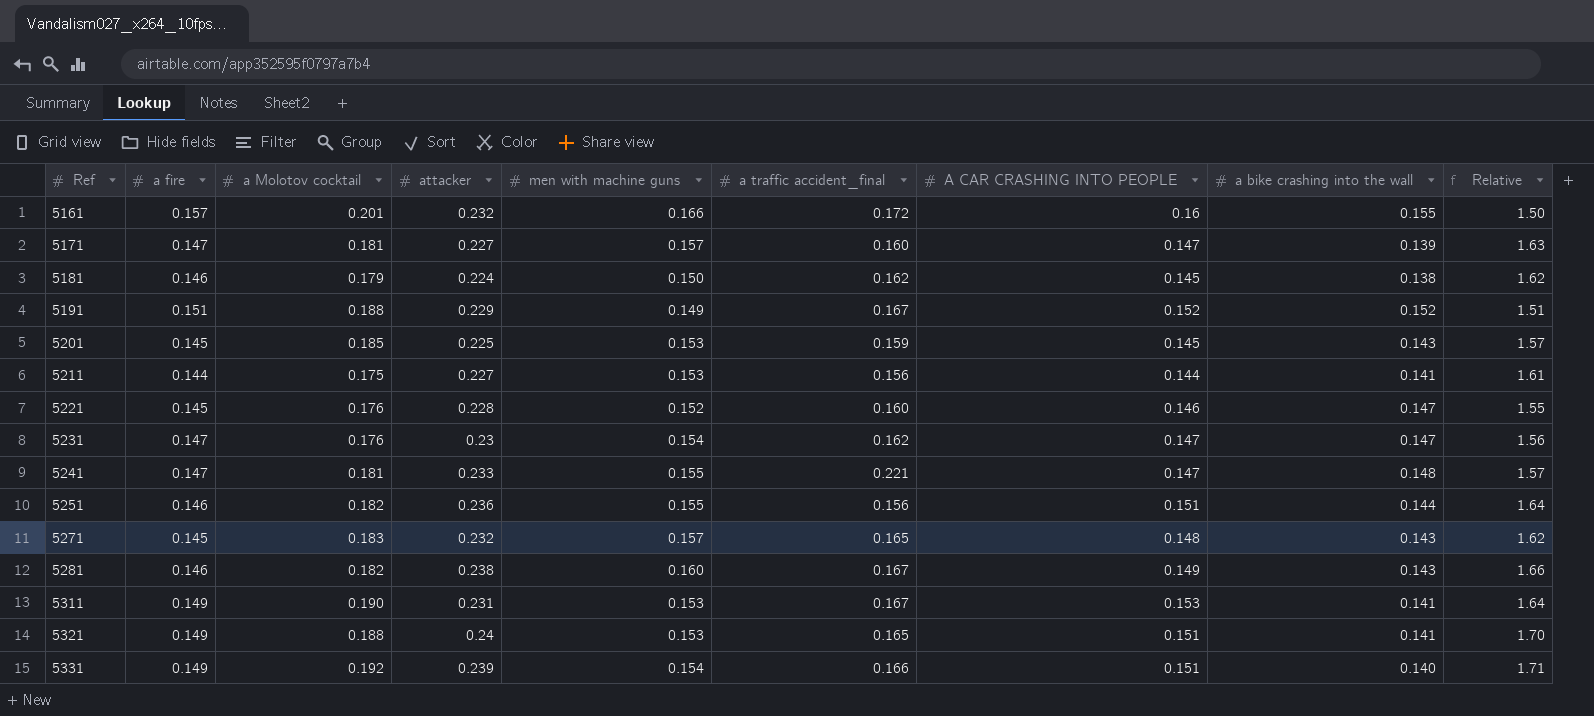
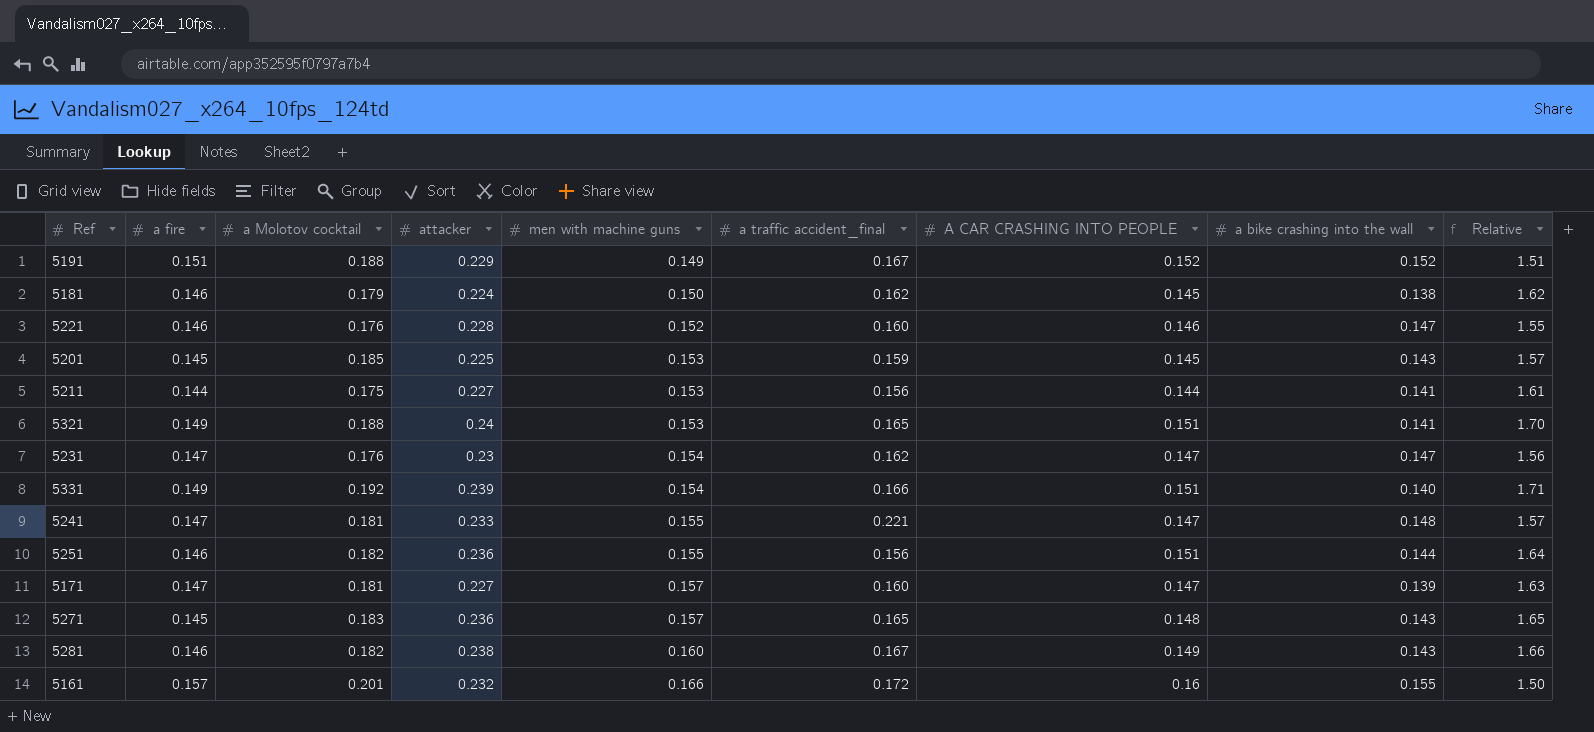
row order: Ref ascending -> men with machine guns ascending
row 5311: 0.149 | 0.190 | 0.231 | 0.153 | 0.167 | 0.153 | 0.141 | 1.64 -> none
5221 | a fire: 0.145 -> 0.146
5271 | attacker: 0.232 -> 0.236
5271 | Relative: 1.62 -> 1.65

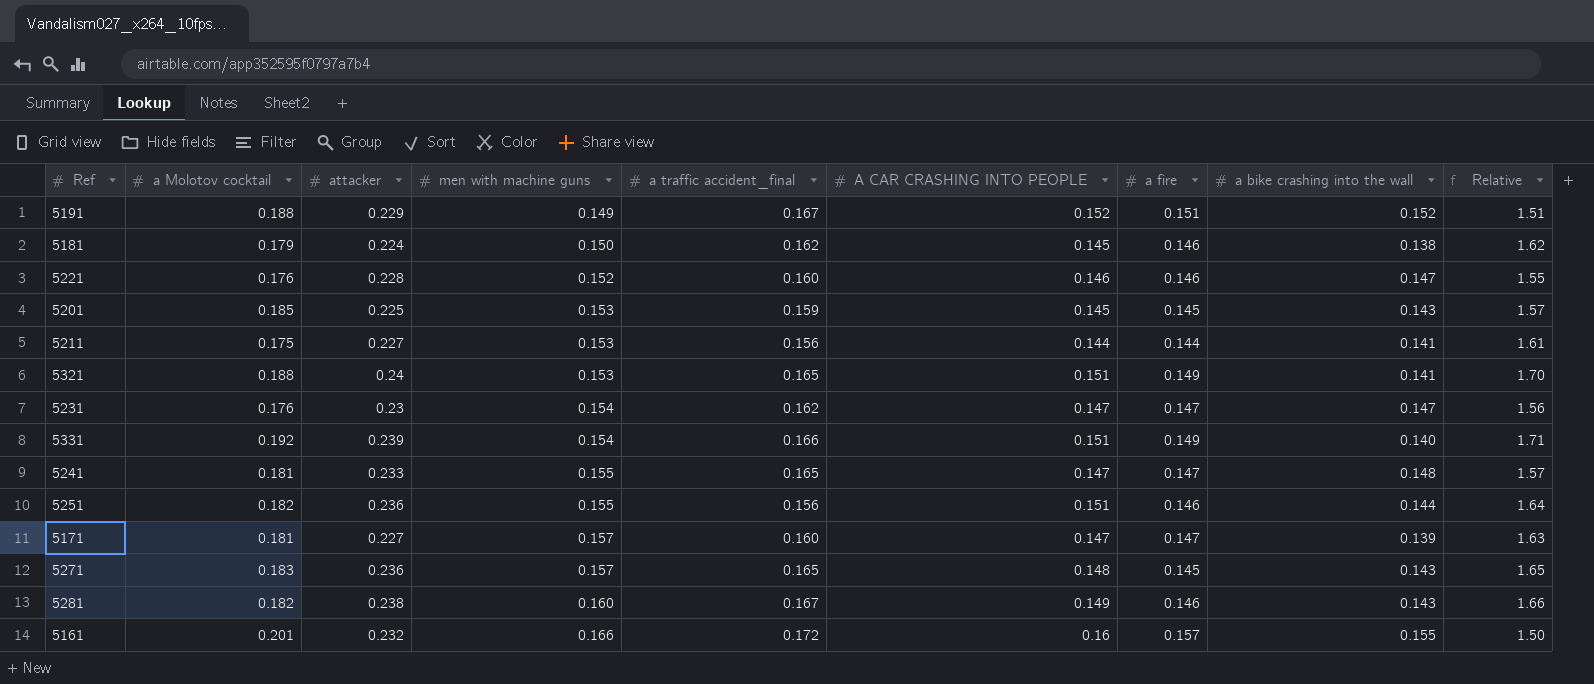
column a fire | position: 2 -> 7
5241 | a traffic accident_final: 0.221 -> 0.165

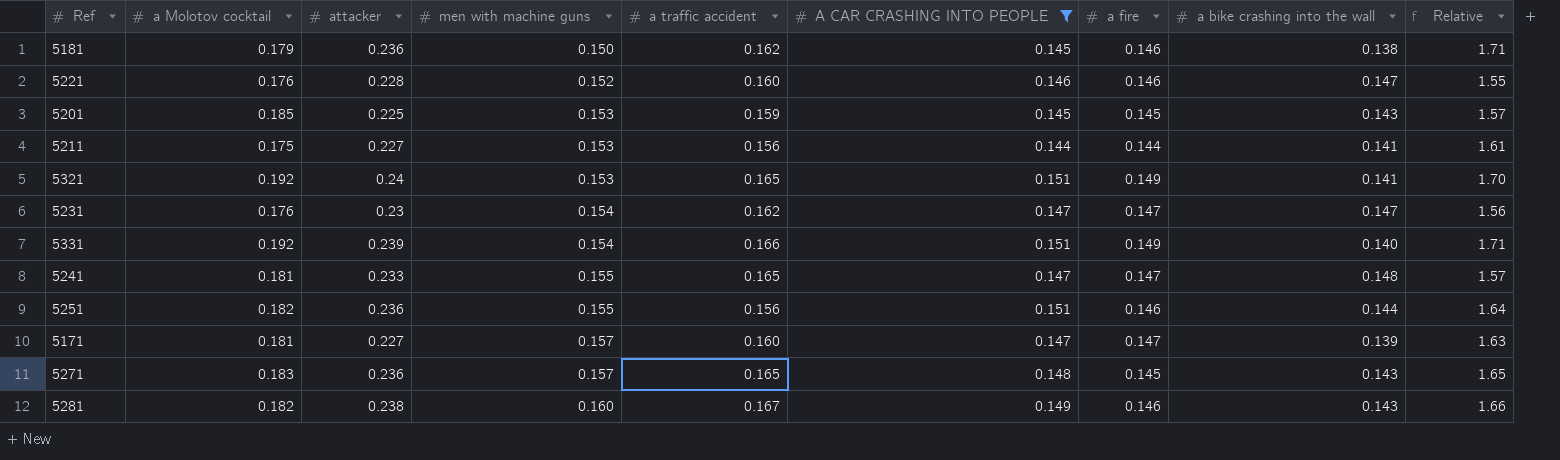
filter: none -> A CAR CRASHING INTO PEOPLE <= 0.151
column name: a traffic accident_final -> a traffic accident
5181 | attacker: 0.224 -> 0.236
5181 | Relative: 1.62 -> 1.71
5321 | a Molotov cocktail: 0.188 -> 0.192

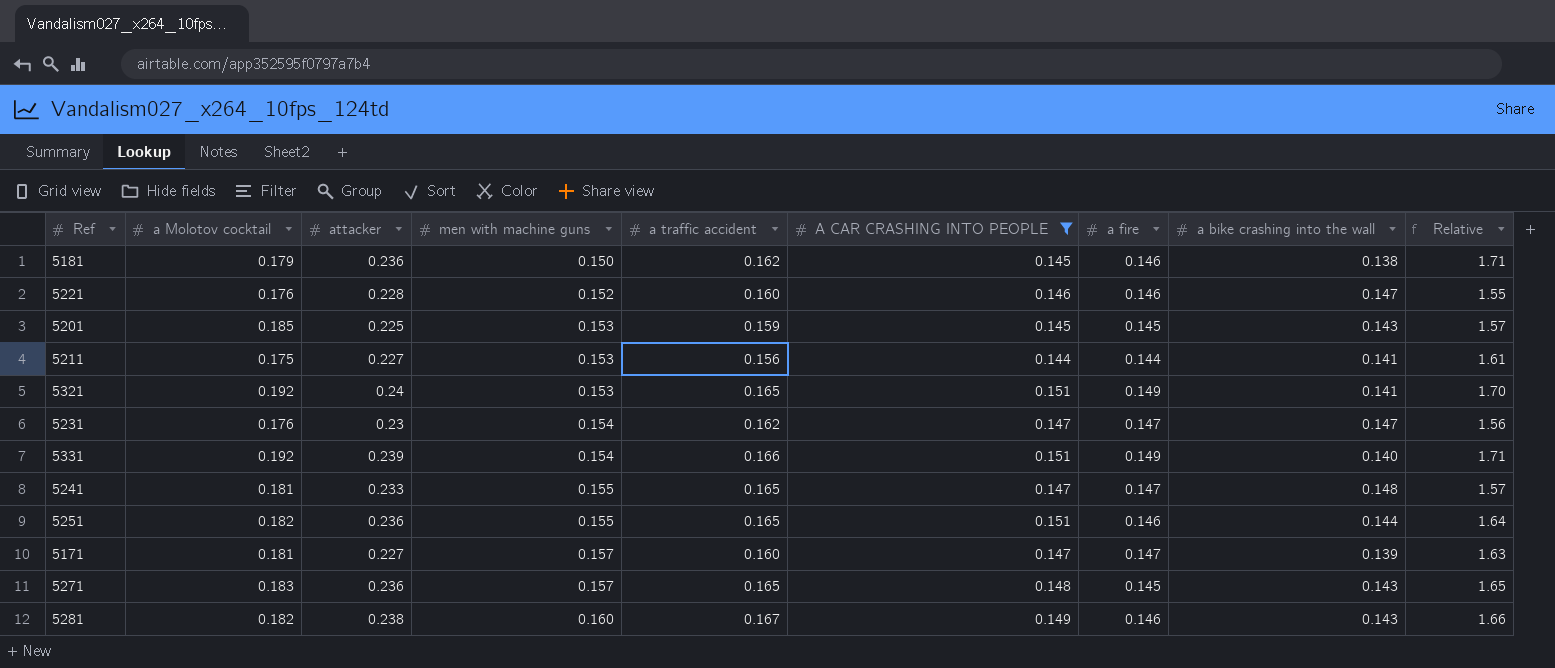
5251 | a traffic accident: 0.156 -> 0.165

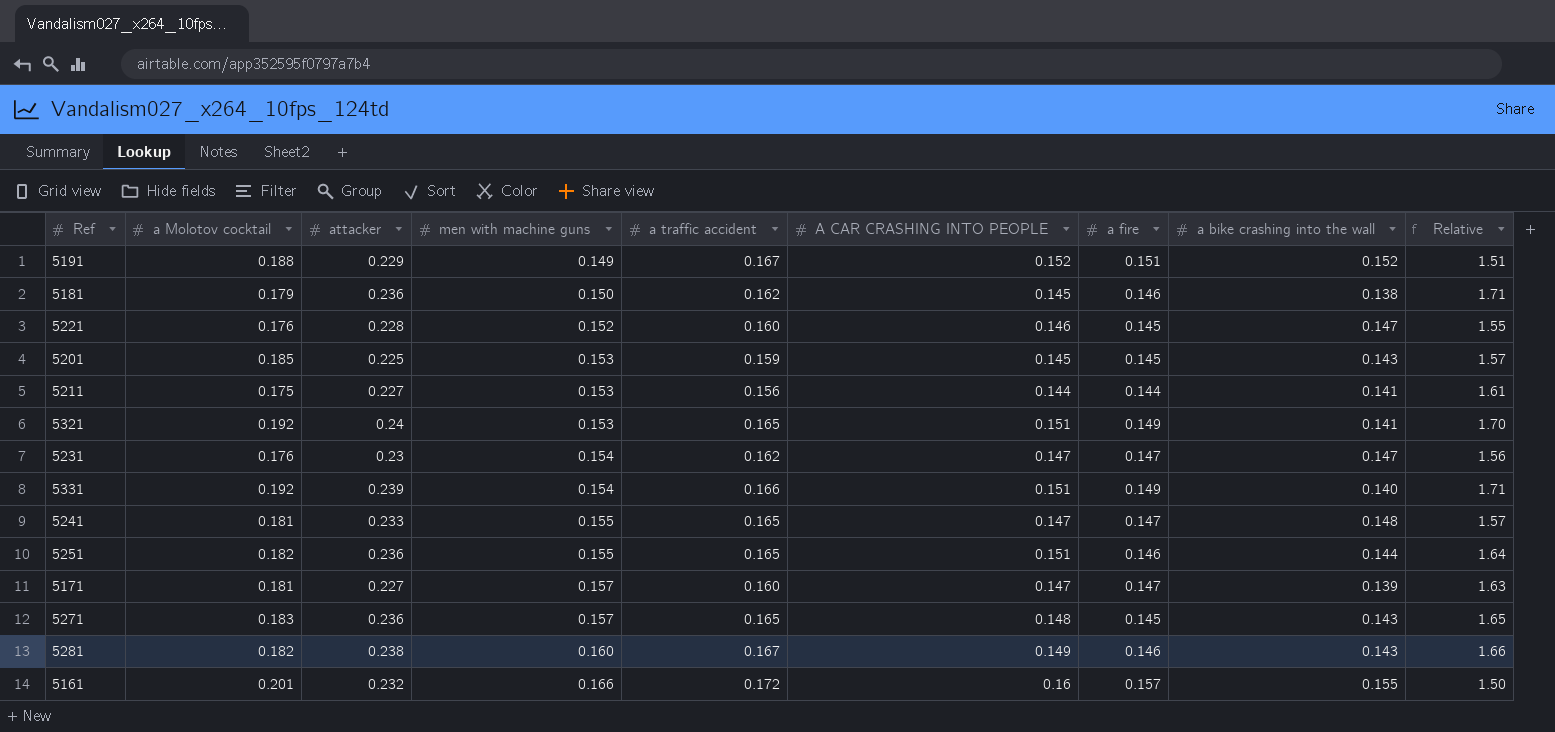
filter: A CAR CRASHING INTO PEOPLE <= 0.151 -> none
5221 | a fire: 0.146 -> 0.145

